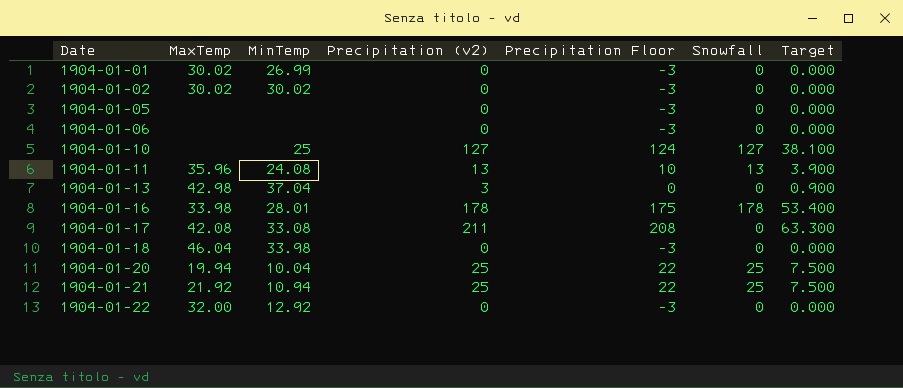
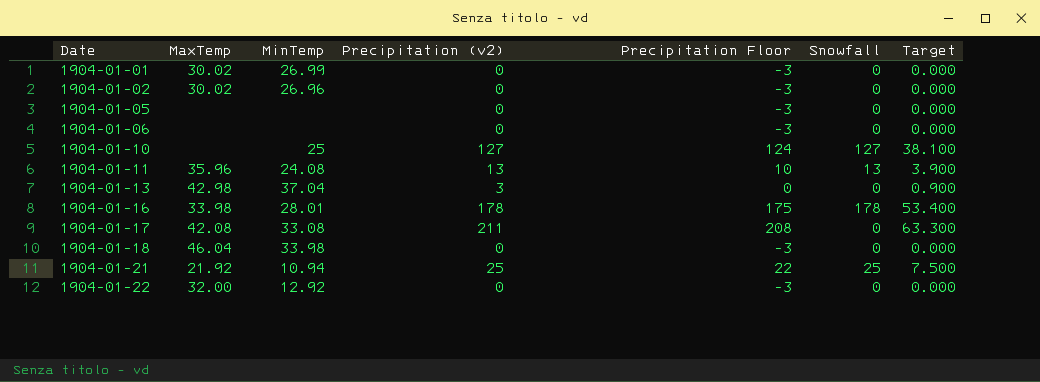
row 1904-01-20: 19.94 | 10.04 | 25 | 22 | 25 | 7.500 -> none
1904-01-02 | MinTemp: 30.02 -> 26.96

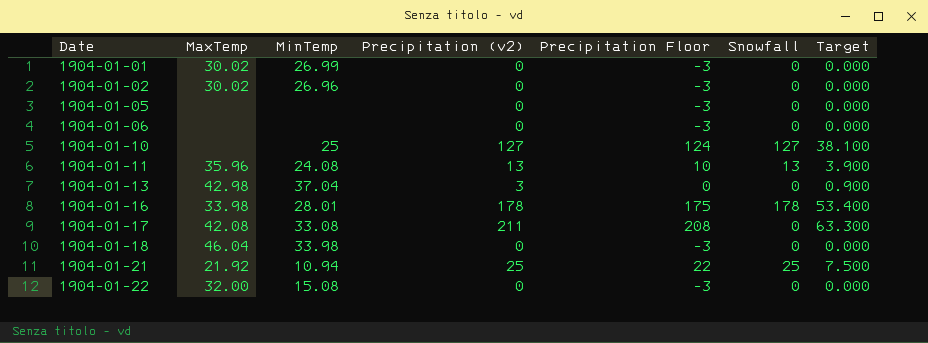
1904-01-22 | MinTemp: 12.92 -> 15.08

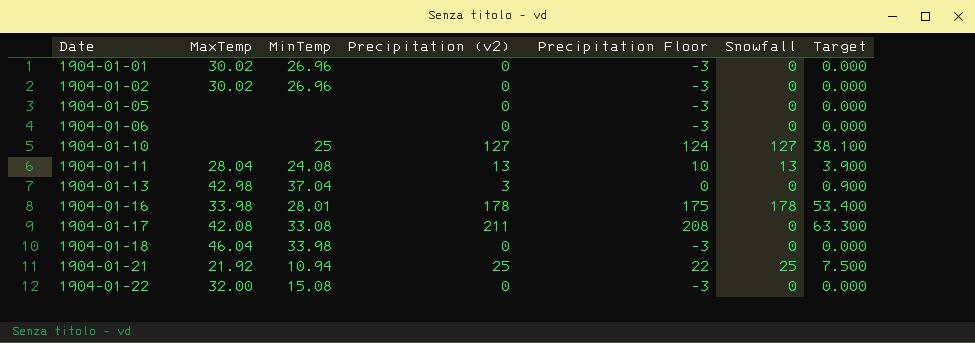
1904-01-01 | MinTemp: 26.99 -> 26.96
1904-01-11 | MaxTemp: 35.96 -> 28.04

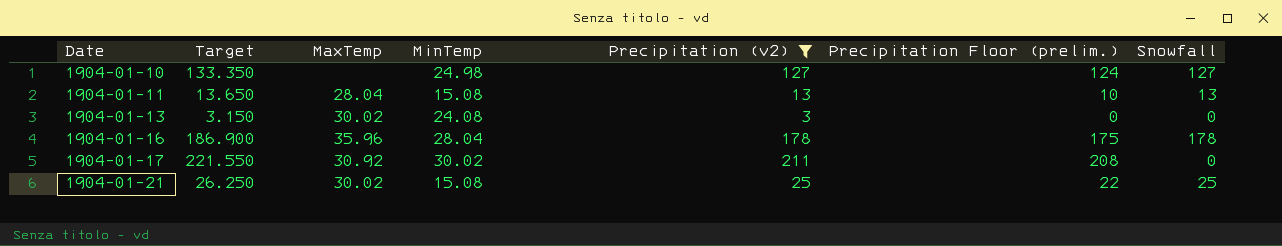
filter: none -> Precipitation (v2) != 0
column Target | formula: [Precipitation (v2)] * 0.3 -> [Precipitation (v2)] * 1.05
column Target | position: 7 -> 2
column name: Precipitation Floor -> Precipitation Floor (prelim.)
1904-01-10 | MinTemp: 25 -> 24.98
1904-01-11 | MinTemp: 24.08 -> 15.08
1904-01-13 | MaxTemp: 42.98 -> 30.02
1904-01-13 | MinTemp: 37.04 -> 24.08
1904-01-16 | MaxTemp: 33.98 -> 35.96
1904-01-16 | MinTemp: 28.01 -> 28.04
1904-01-17 | MaxTemp: 42.08 -> 30.92
1904-01-17 | MinTemp: 33.08 -> 30.02
1904-01-21 | MaxTemp: 21.92 -> 30.02
1904-01-21 | MinTemp: 10.94 -> 15.08

